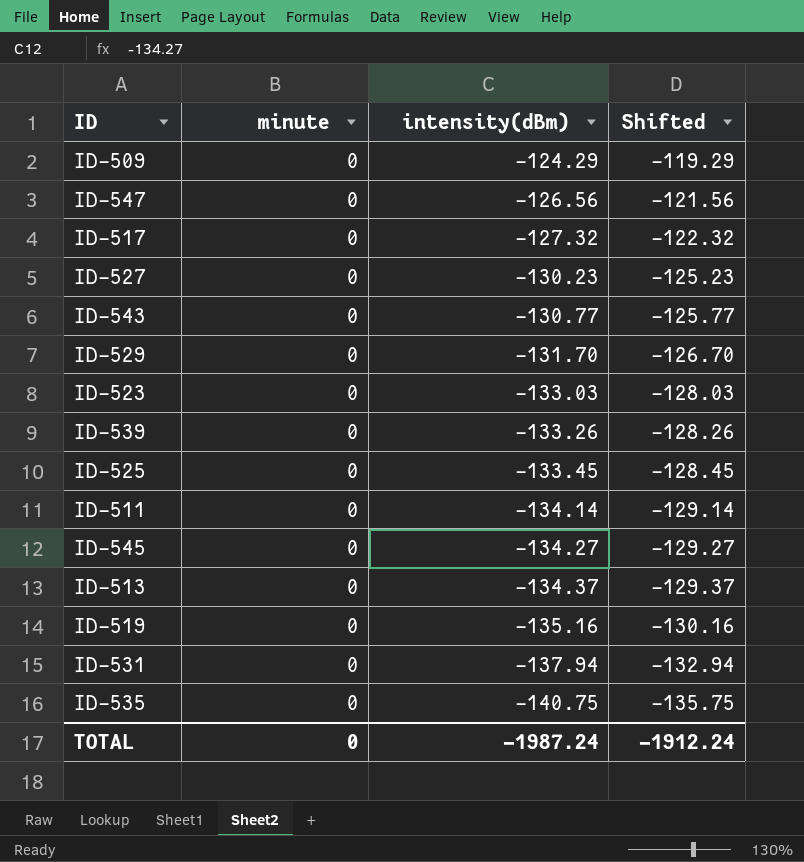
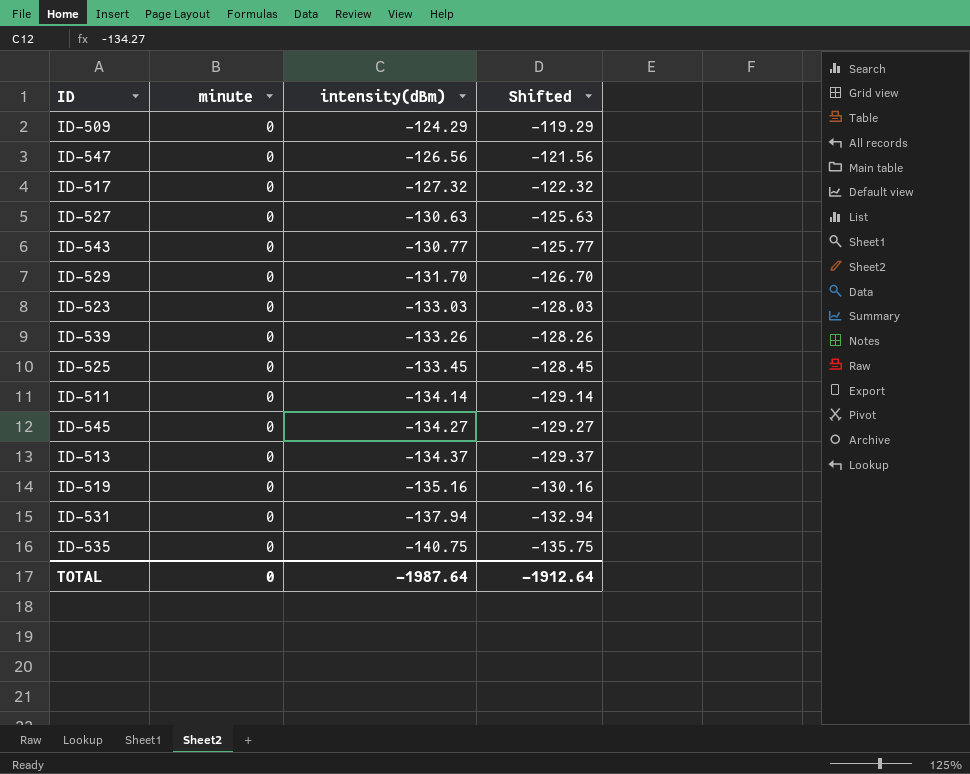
ID-527 | intensity(dBm): -130.23 -> -130.63
ID-527 | Shifted: -125.23 -> -125.63
TOTAL | intensity(dBm): -1987.24 -> -1987.64
TOTAL | Shifted: -1912.24 -> -1912.64

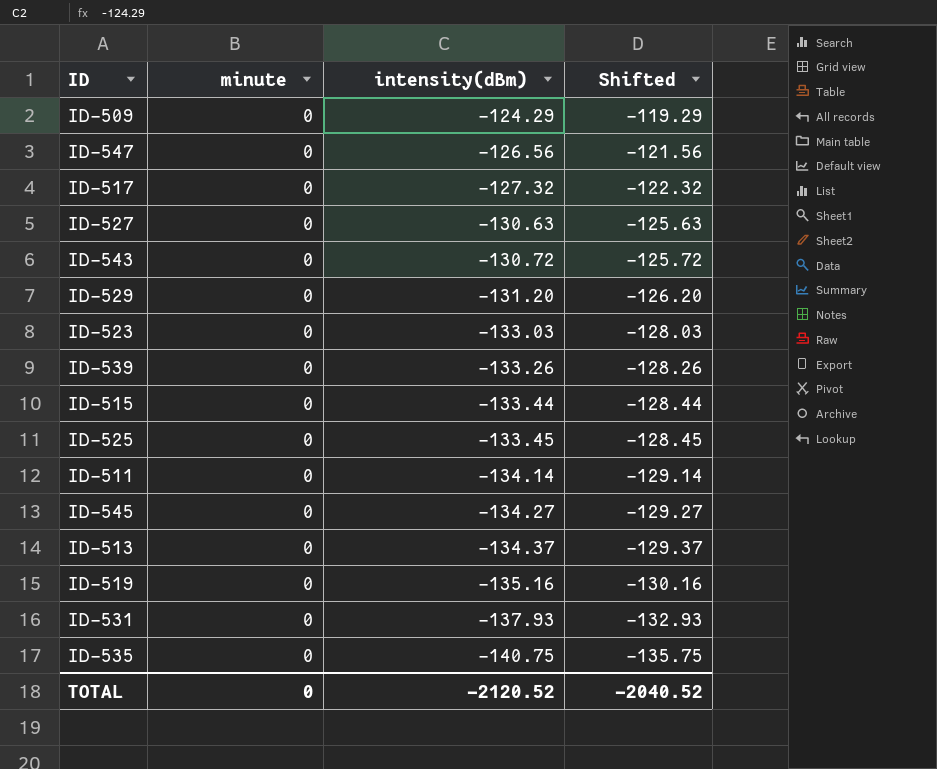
ID-543 | intensity(dBm): -130.77 -> -130.72
ID-543 | Shifted: -125.77 -> -125.72
ID-529 | intensity(dBm): -131.70 -> -131.20
ID-529 | Shifted: -126.70 -> -126.20
row ID-515: none -> 0 | -133.44 | -128.44
ID-531 | intensity(dBm): -137.94 -> -137.93
ID-531 | Shifted: -132.94 -> -132.93
TOTAL | intensity(dBm): -1987.64 -> -2120.52
TOTAL | Shifted: -1912.64 -> -2040.52

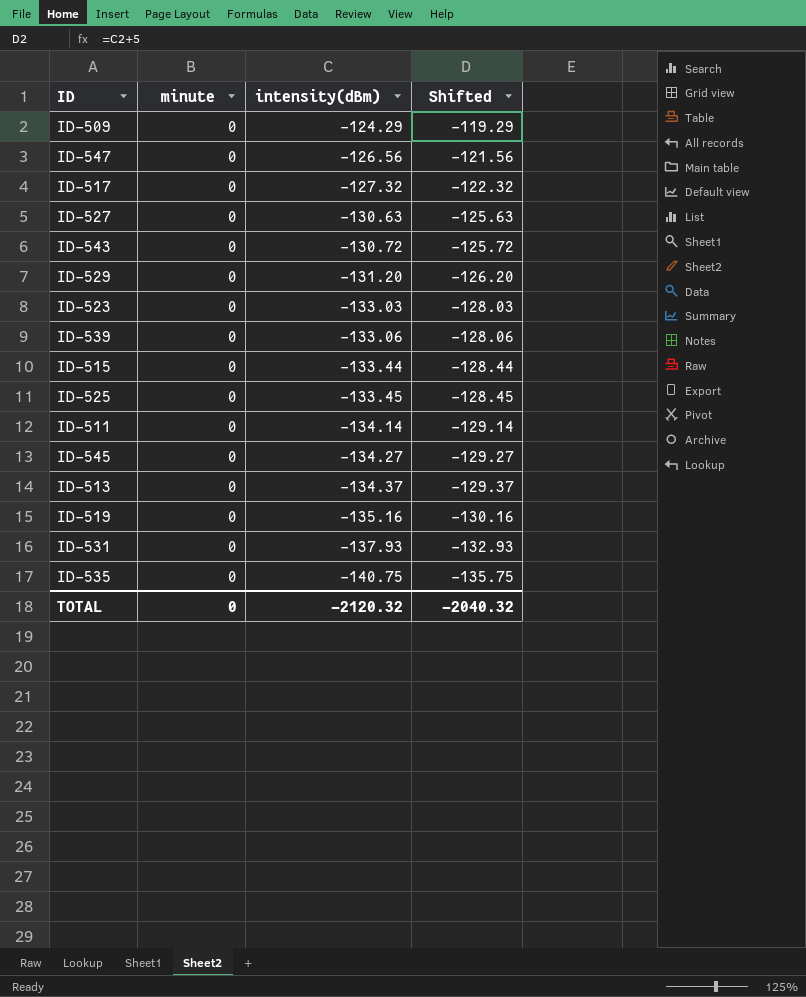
ID-539 | intensity(dBm): -133.26 -> -133.06
ID-539 | Shifted: -128.26 -> -128.06
TOTAL | intensity(dBm): -2120.52 -> -2120.32
TOTAL | Shifted: -2040.52 -> -2040.32

